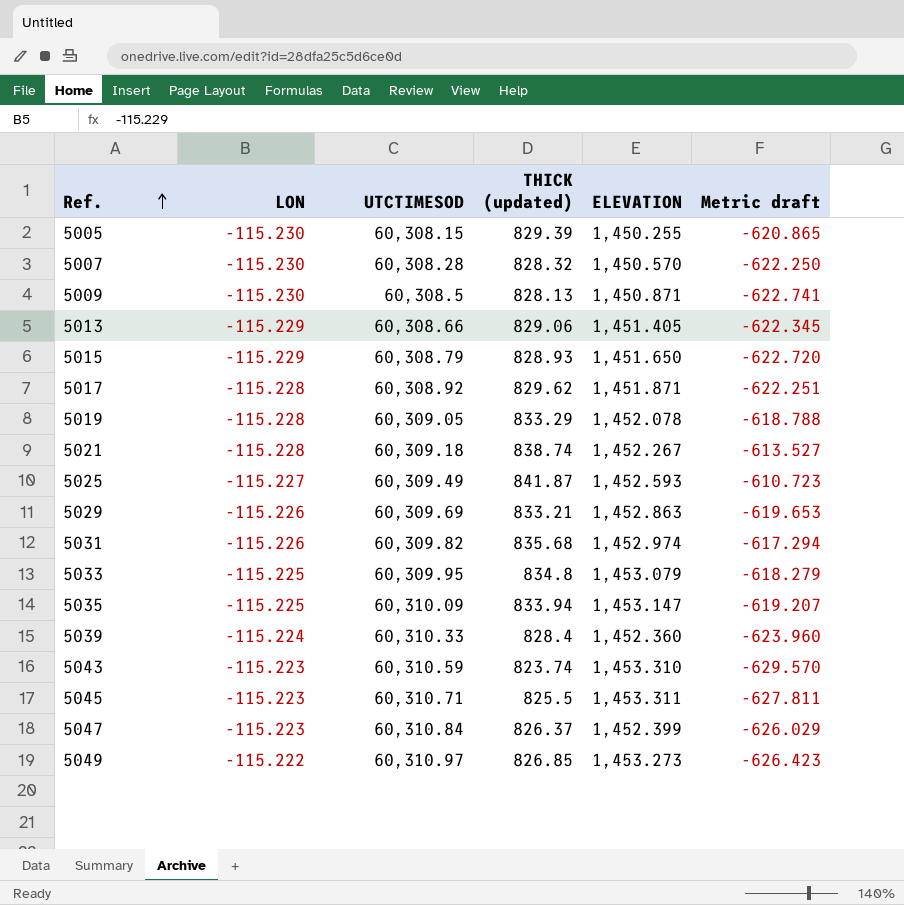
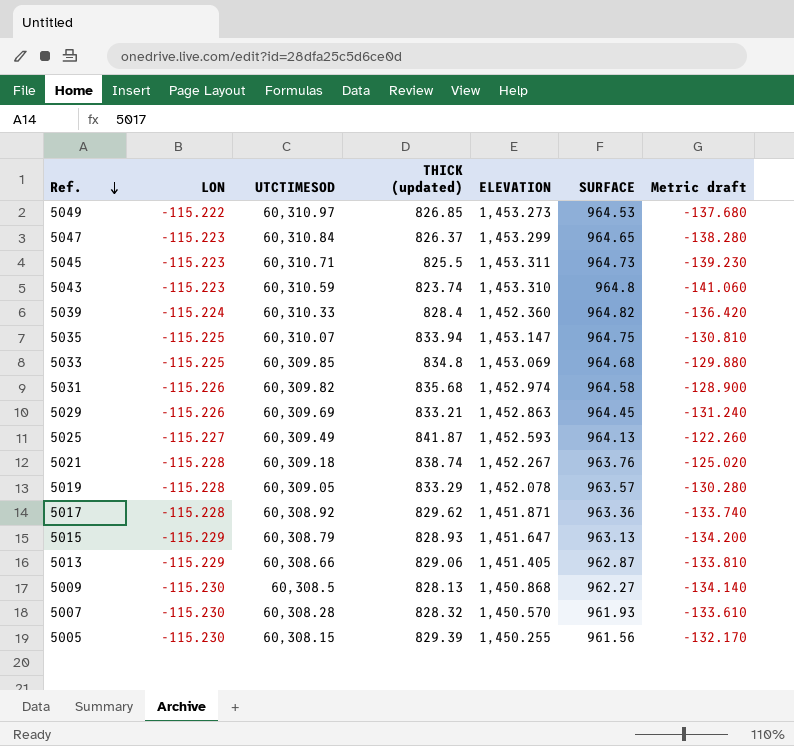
row order: Ref. ascending -> Ref. descending
column SURFACE | position: none -> 6
column Metric draft | formula: [THICK (updated)] - [ELEVATION] -> [THICK (updated)] - [SURFACE]
5047 | ELEVATION: 1,452.399 -> 1,453.299
5035 | UTCTIMESOD: 60,310.09 -> 60,310.07
5033 | UTCTIMESOD: 60,309.95 -> 60,309.85
5033 | ELEVATION: 1,453.079 -> 1,453.069
5015 | ELEVATION: 1,451.650 -> 1,451.647
5009 | ELEVATION: 1,450.871 -> 1,450.868

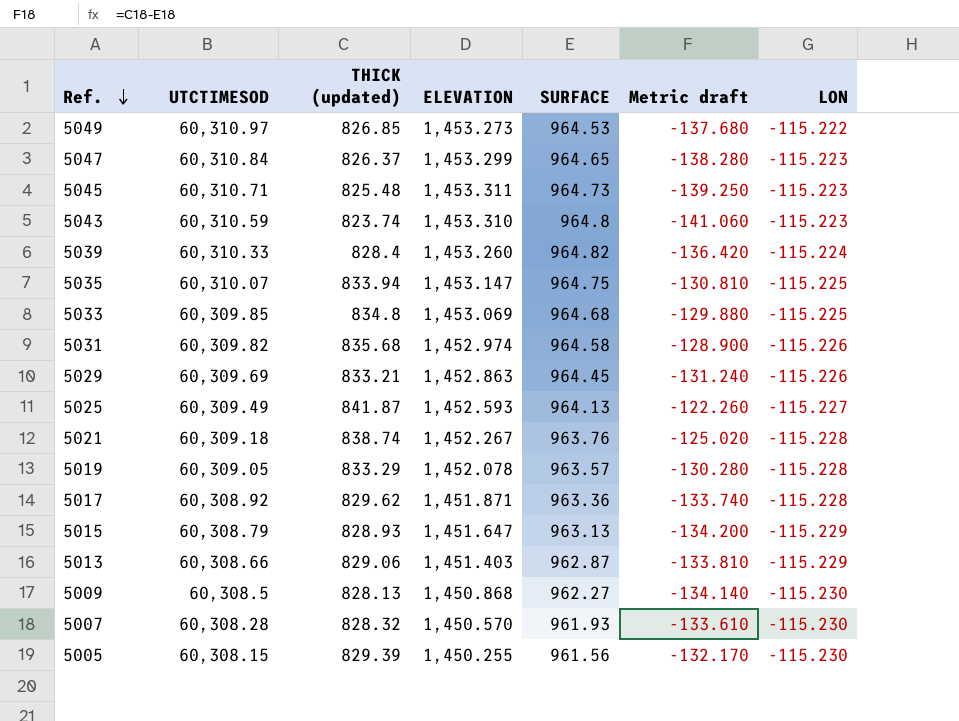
column LON | position: 2 -> 7
5045 | THICK (updated): 825.5 -> 825.48
5045 | Metric draft: -139.230 -> -139.250
5039 | ELEVATION: 1,452.360 -> 1,453.260
5013 | ELEVATION: 1,451.405 -> 1,451.403

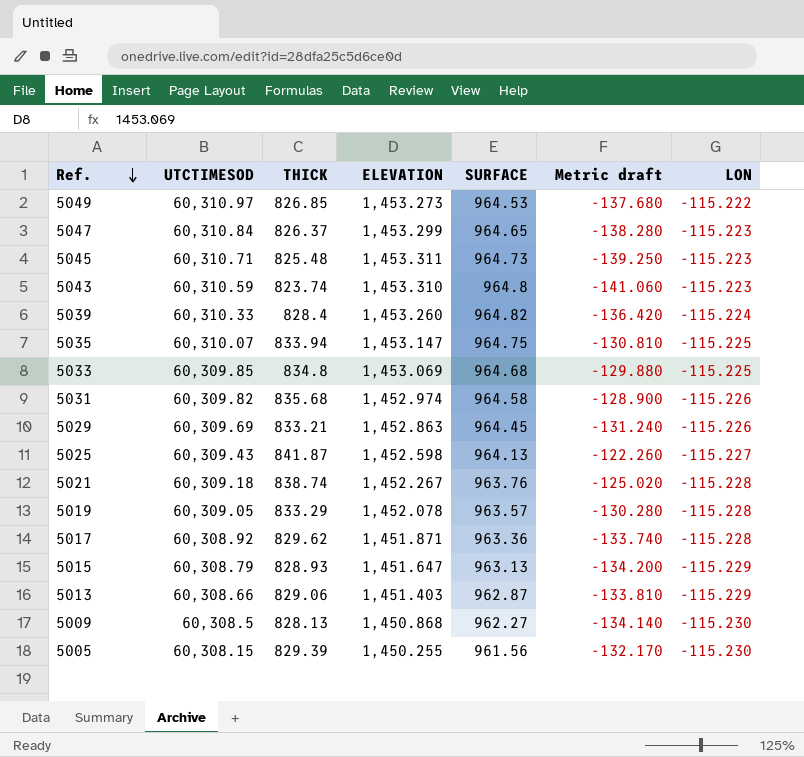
column name: THICK (updated) -> THICK
row 5007: 60,308.28 | 828.32 | 1,450.570 | 961.93 | -133.610 | -115.230 -> none
5025 | UTCTIMESOD: 60,309.49 -> 60,309.43
5025 | ELEVATION: 1,452.593 -> 1,452.598

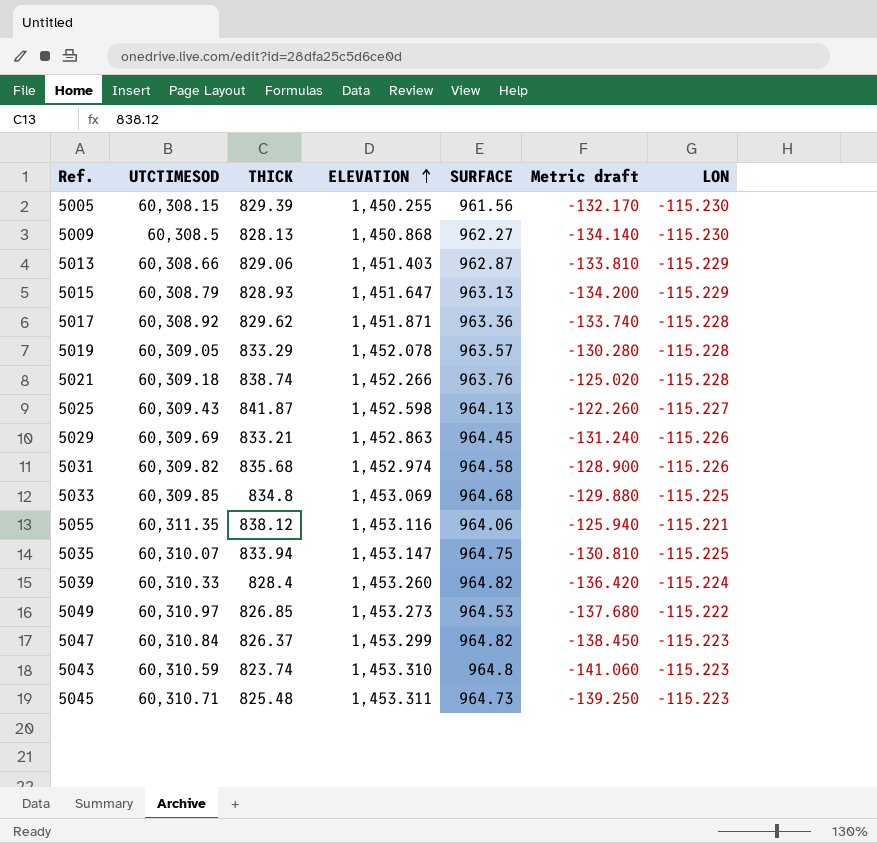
row order: Ref. descending -> ELEVATION ascending
5021 | ELEVATION: 1,452.267 -> 1,452.266
row 5055: none -> 60,311.35 | 838.12 | 1,453.116 | 964.06 | -125.940 | -115.221
5047 | SURFACE: 964.65 -> 964.82
5047 | Metric draft: -138.280 -> -138.450

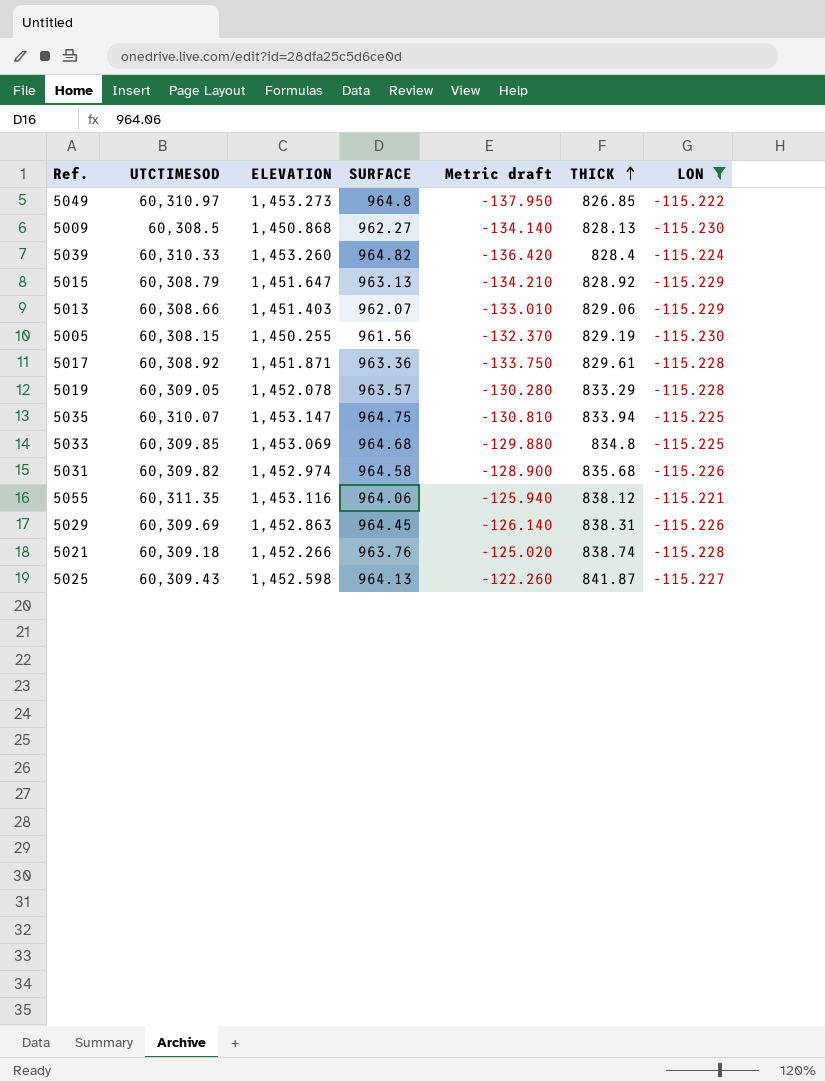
filter: none -> LON != -115.223
row order: ELEVATION ascending -> THICK ascending
column THICK | position: 3 -> 6
5049 | SURFACE: 964.53 -> 964.8
5049 | Metric draft: -137.680 -> -137.950
5015 | Metric draft: -134.200 -> -134.210
5015 | THICK: 828.93 -> 828.92
5013 | SURFACE: 962.87 -> 962.07
5013 | Metric draft: -133.810 -> -133.010
5005 | Metric draft: -132.170 -> -132.370
5005 | THICK: 829.39 -> 829.19
5017 | Metric draft: -133.740 -> -133.750
5017 | THICK: 829.62 -> 829.61
5029 | Metric draft: -131.240 -> -126.140
5029 | THICK: 833.21 -> 838.31

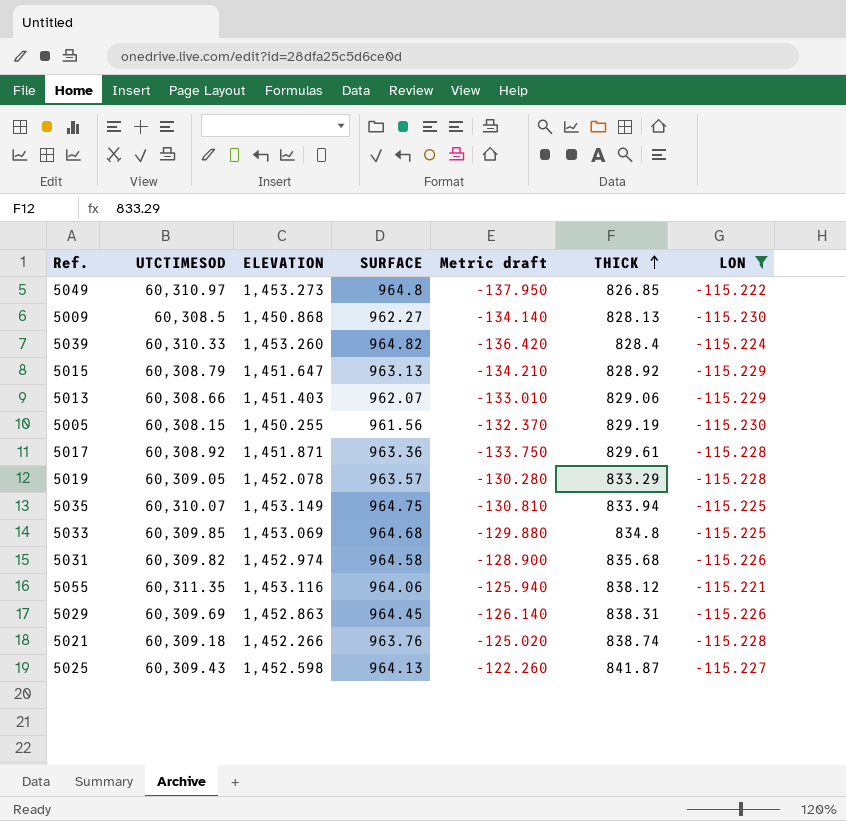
5035 | ELEVATION: 1,453.147 -> 1,453.149

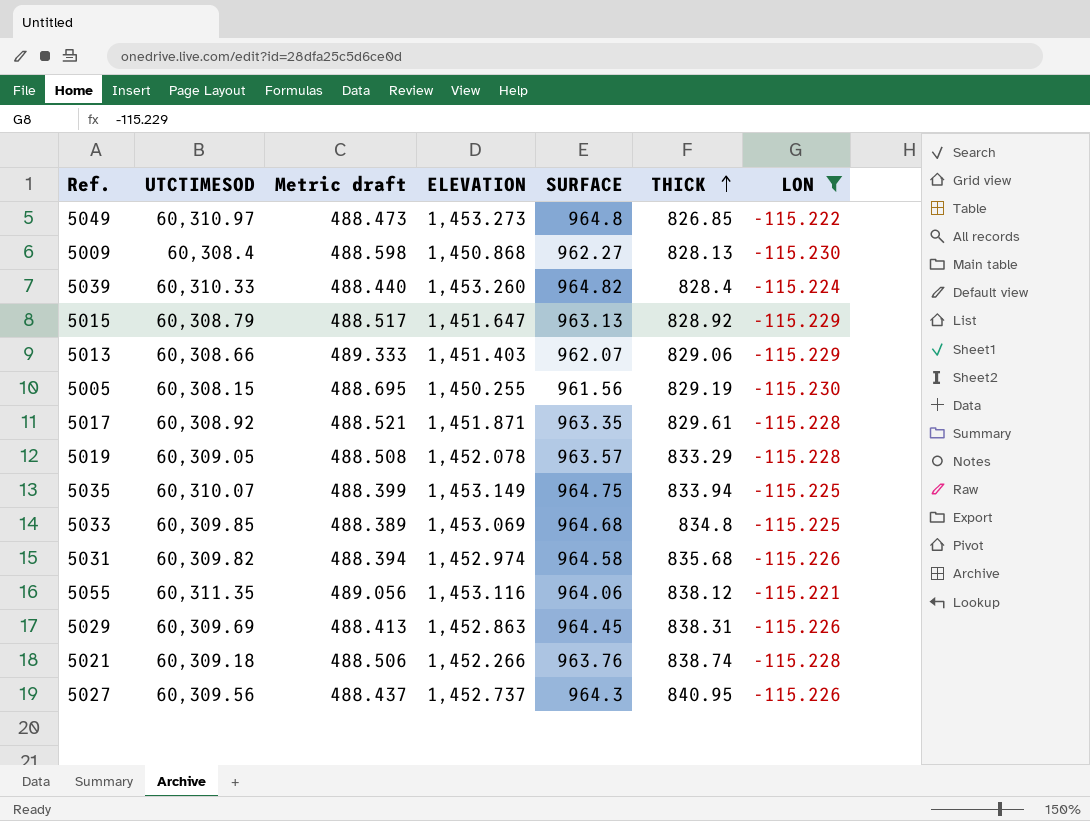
column Metric draft | formula: [THICK] - [SURFACE] -> [ELEVATION] - [SURFACE]
column Metric draft | position: 5 -> 3
row 5025: 60,309.43 | 1,452.598 | 964.13 | -122.260 | 841.87 | -115.227 -> none
5009 | UTCTIMESOD: 60,308.5 -> 60,308.4
5017 | SURFACE: 963.36 -> 963.35
row 5027: none -> 60,309.56 | 488.437 | 1,452.737 | 964.3 | 840.95 | -115.226

